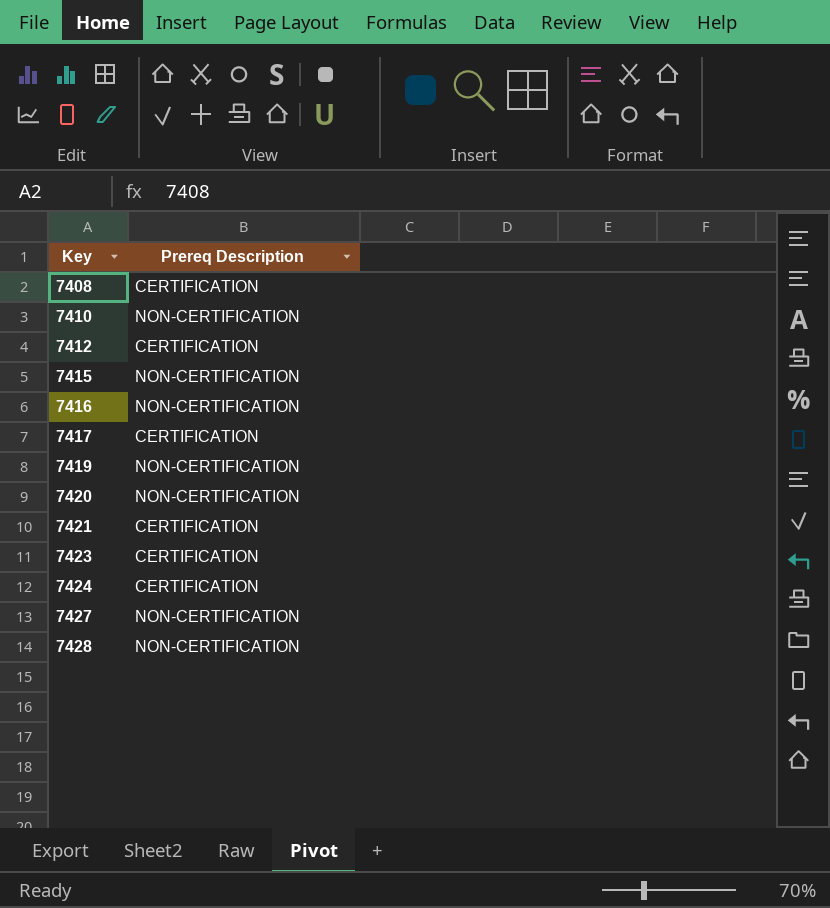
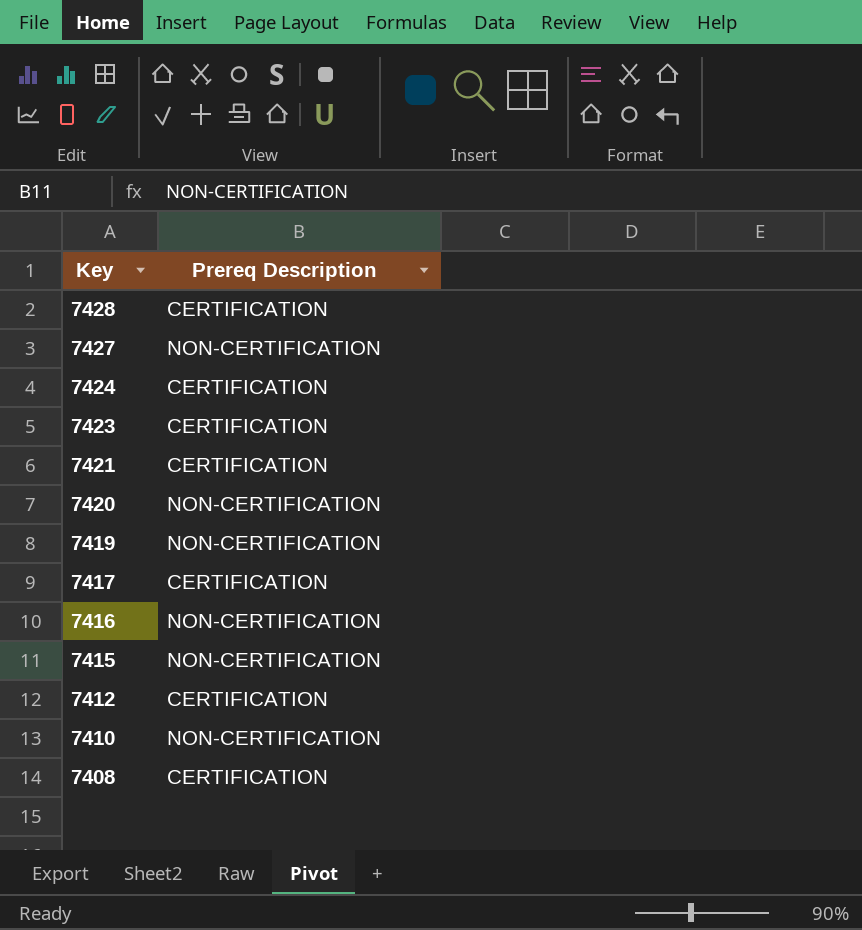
row order: Key ascending -> Key descending
7428 | Prereq Description: NON-CERTIFICATION -> CERTIFICATION

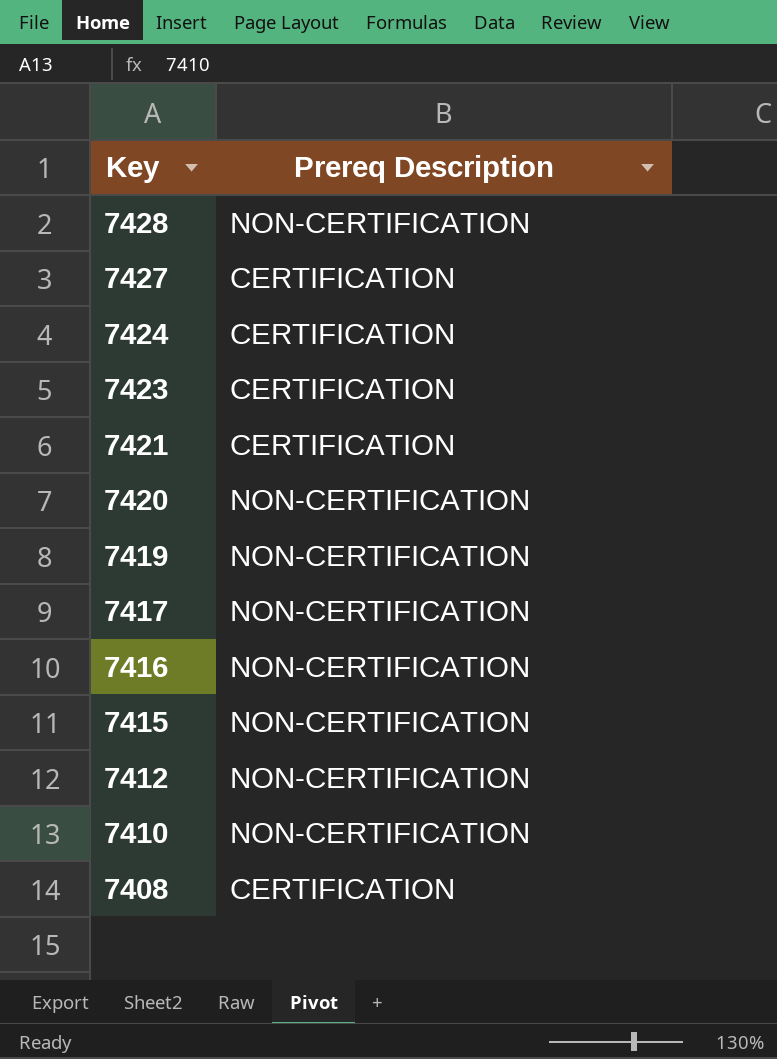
7428 | Prereq Description: CERTIFICATION -> NON-CERTIFICATION
7427 | Prereq Description: NON-CERTIFICATION -> CERTIFICATION
7417 | Prereq Description: CERTIFICATION -> NON-CERTIFICATION
7412 | Prereq Description: CERTIFICATION -> NON-CERTIFICATION

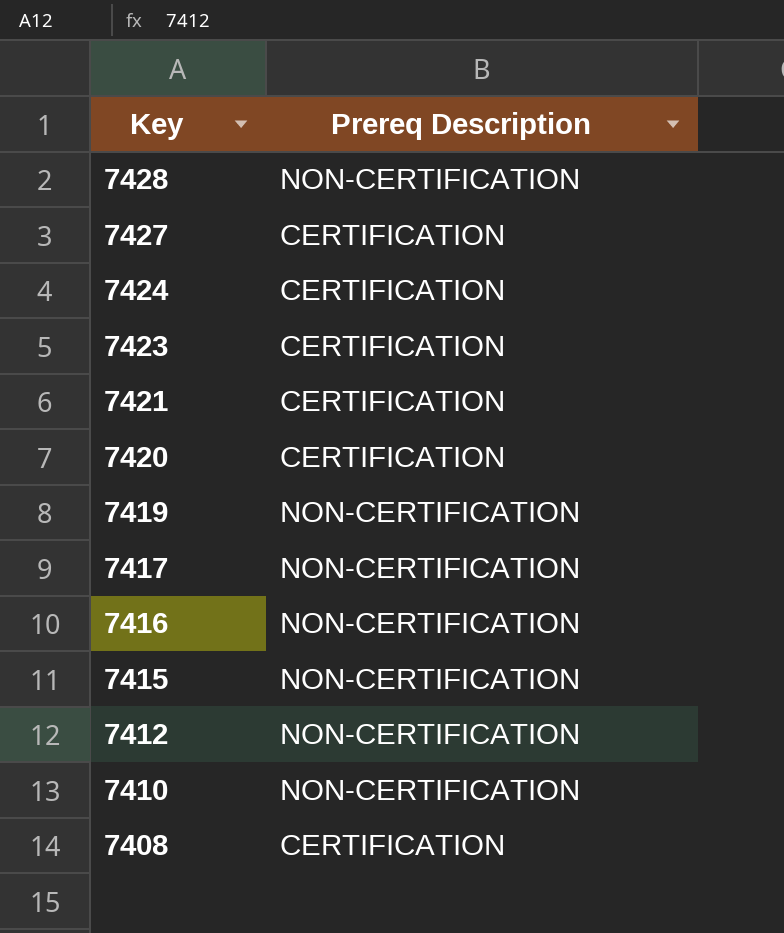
7420 | Prereq Description: NON-CERTIFICATION -> CERTIFICATION

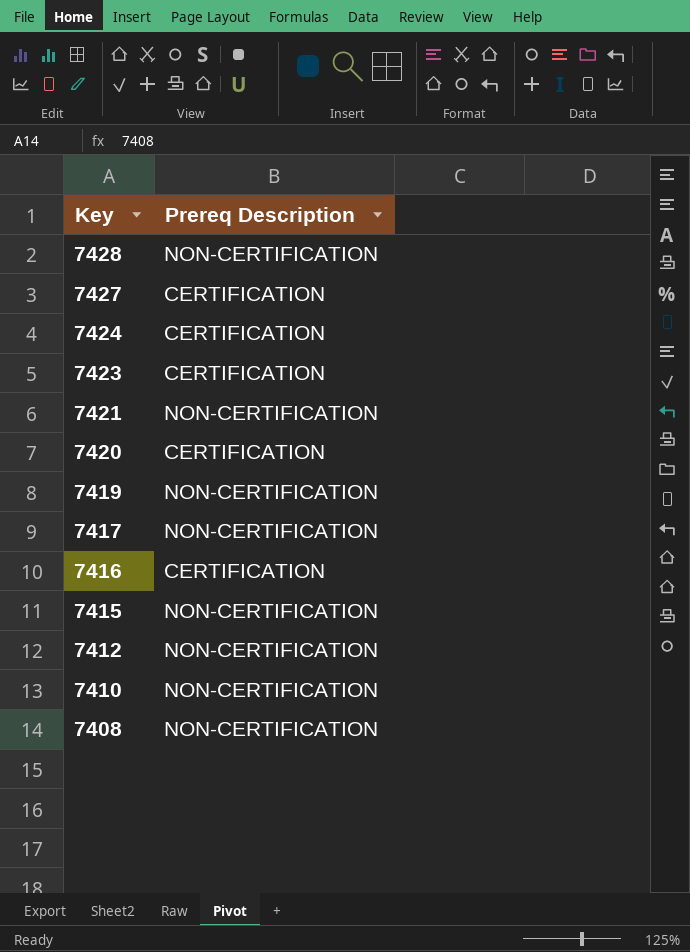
7421 | Prereq Description: CERTIFICATION -> NON-CERTIFICATION
7416 | Prereq Description: NON-CERTIFICATION -> CERTIFICATION
7408 | Prereq Description: CERTIFICATION -> NON-CERTIFICATION

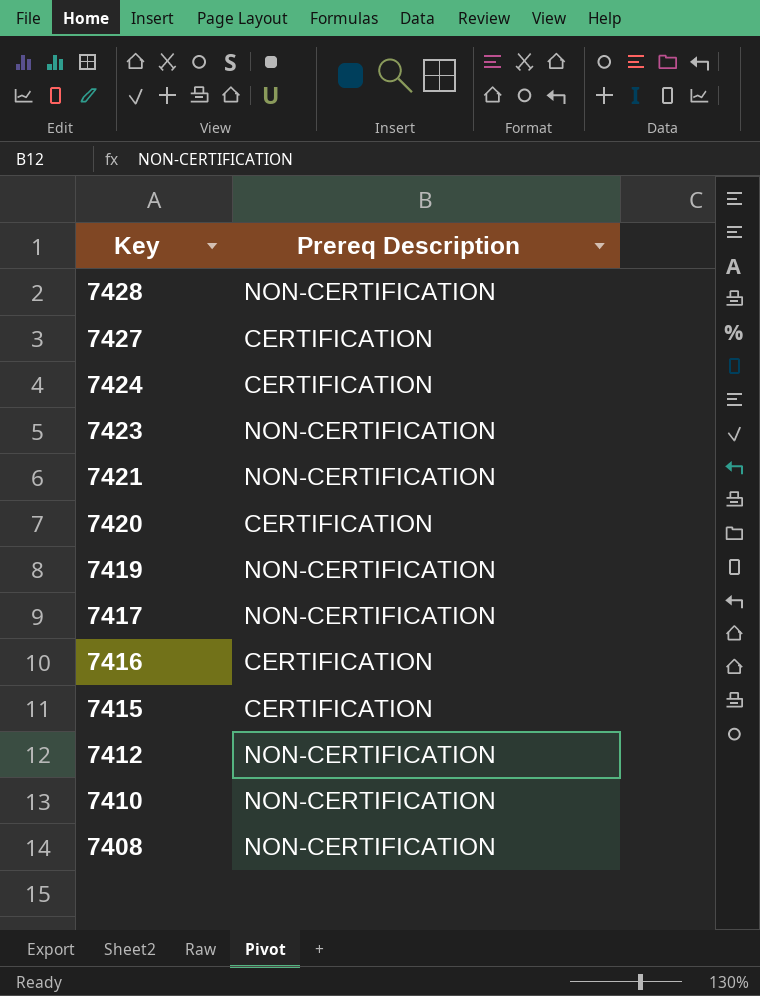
7423 | Prereq Description: CERTIFICATION -> NON-CERTIFICATION
7415 | Prereq Description: NON-CERTIFICATION -> CERTIFICATION

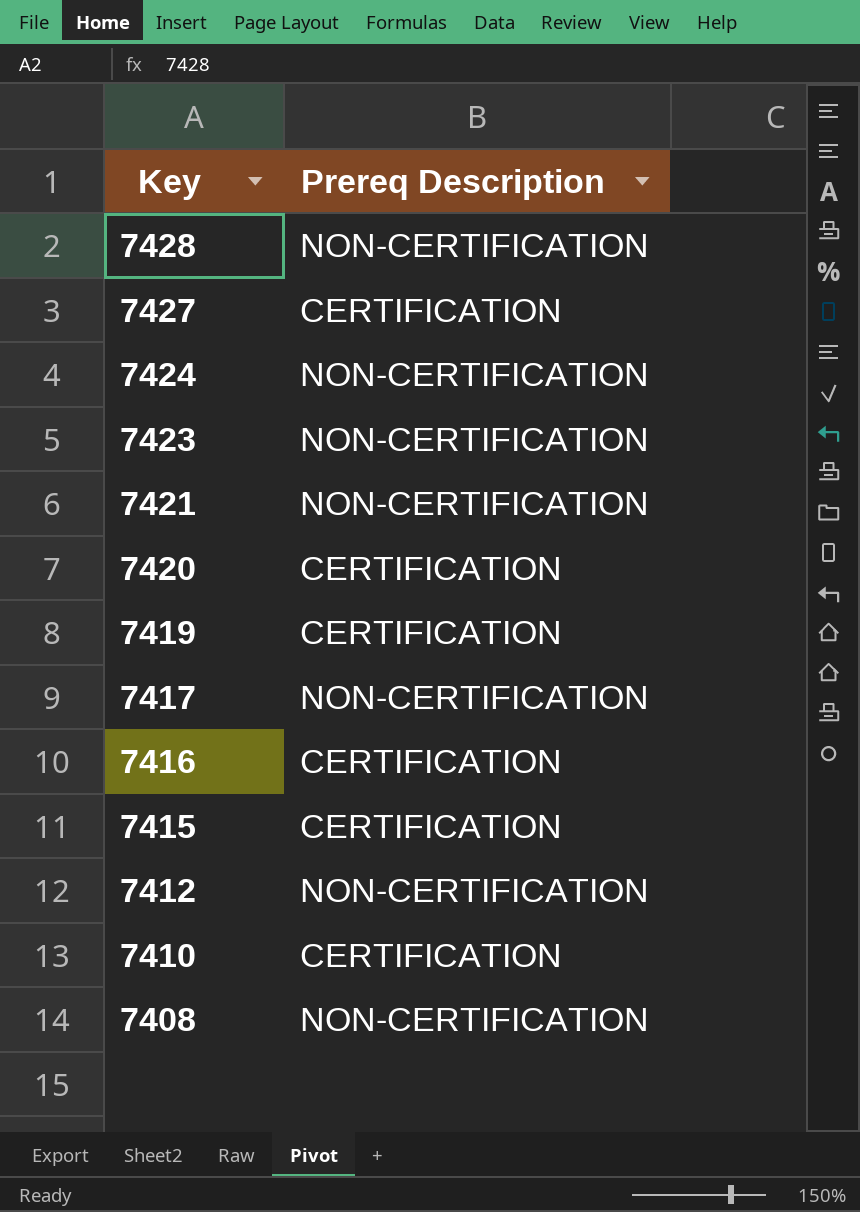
7424 | Prereq Description: CERTIFICATION -> NON-CERTIFICATION
7419 | Prereq Description: NON-CERTIFICATION -> CERTIFICATION
7410 | Prereq Description: NON-CERTIFICATION -> CERTIFICATION

